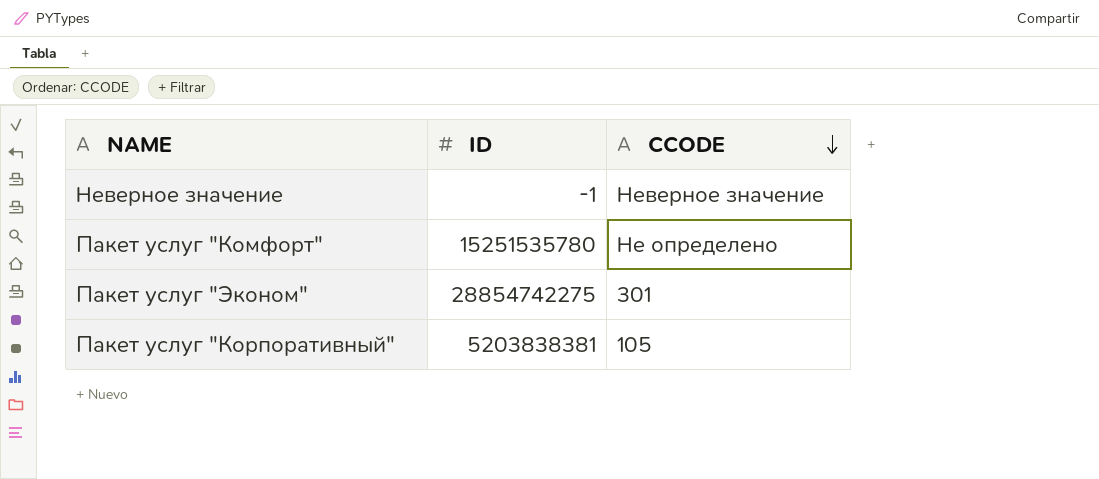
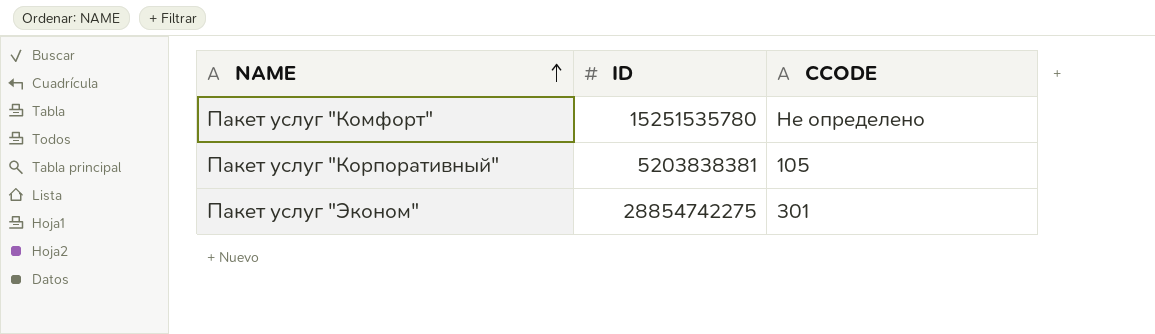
row order: CCODE descending -> NAME ascending
row Неверное значение: -1 | Неверное значение -> none

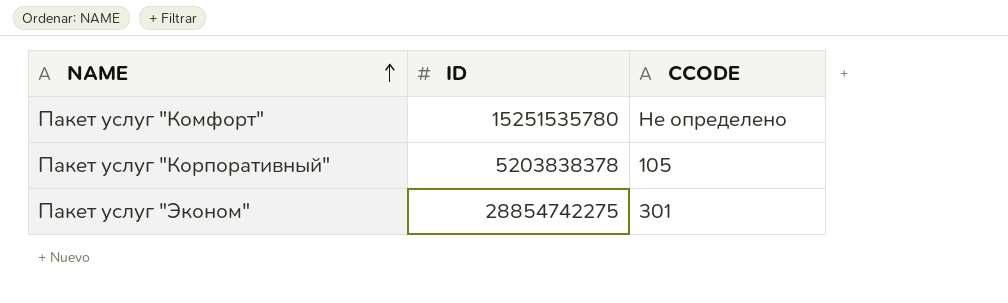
Пакет услуг "Корпоративный" | ID: 5203838381 -> 5203838378

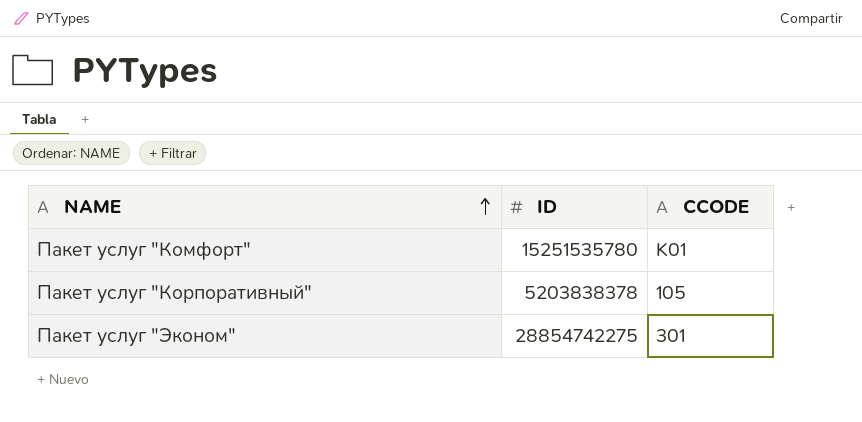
Пакет услуг "Комфорт" | CCODE: Не определено -> K01

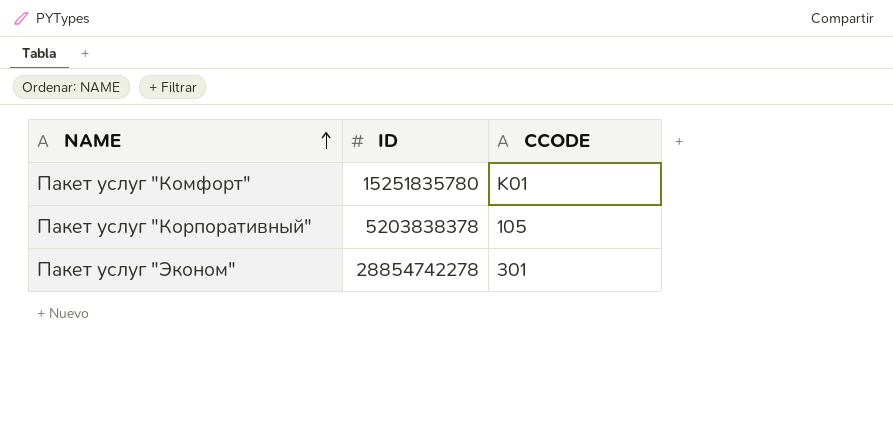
Пакет услуг "Комфорт" | ID: 15251535780 -> 15251835780
Пакет услуг "Эконом" | ID: 28854742275 -> 28854742278

